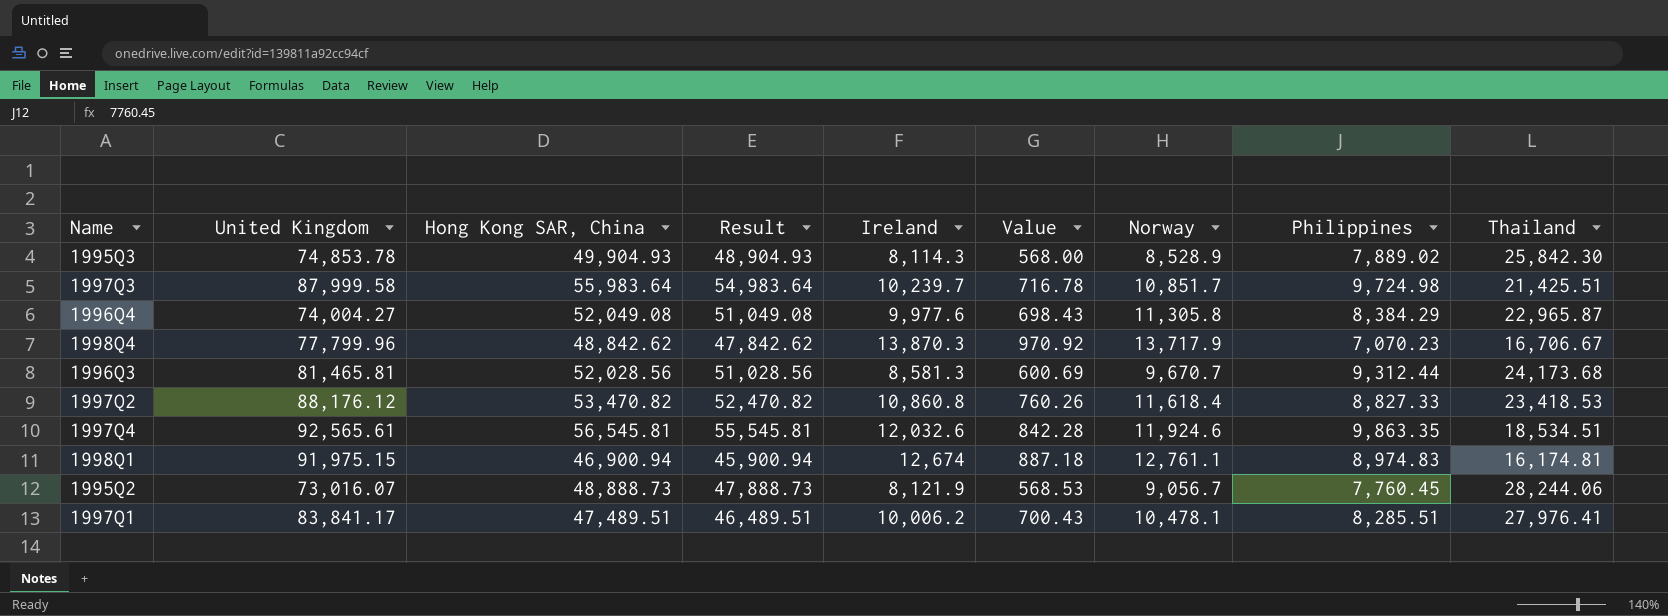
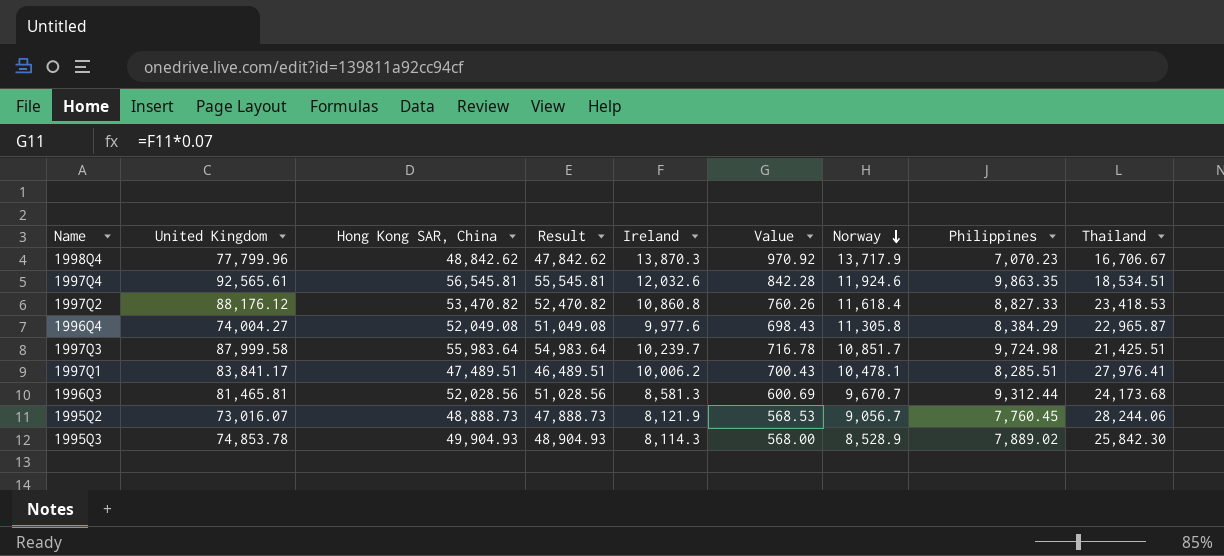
row order: none -> Norway descending
row 1998Q1: 91,975.15 | 46,900.94 | 45,900.94 | 12,674 | 887.18 | 12,761.1 | 8,974.83 | 16,174.81 -> none

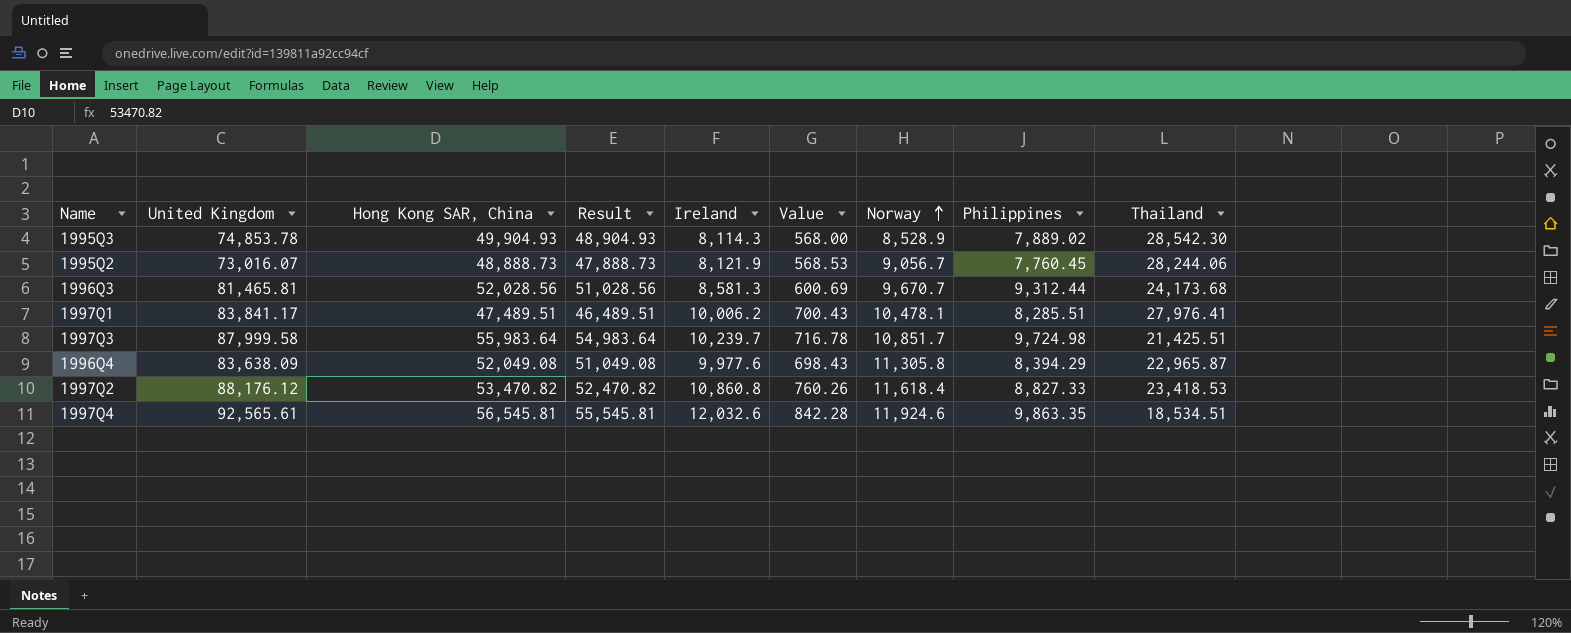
row order: Norway descending -> Norway ascending
row 1998Q4: 77,799.96 | 48,842.62 | 47,842.62 | 13,870.3 | 970.92 | 13,717.9 | 7,070.23 | 16,706.67 -> none
1995Q3 | Thailand: 25,842.30 -> 28,542.30
1996Q4 | United Kingdom: 74,004.27 -> 83,638.09
1996Q4 | Philippines: 8,384.29 -> 8,394.29

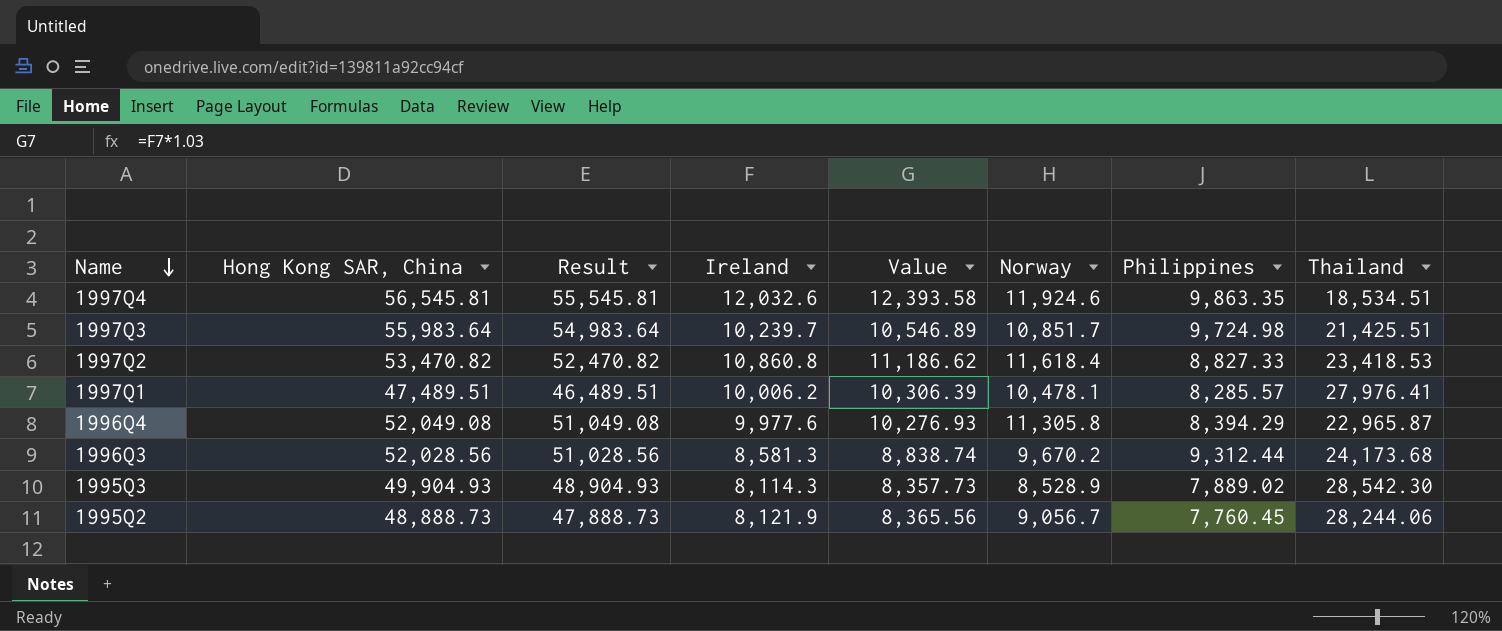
row order: Norway ascending -> Name descending
column United Kingdom | position: 2 -> none
column Value | formula: [Ireland] * 0.07 -> [Ireland] * 1.03
1997Q1 | Philippines: 8,285.51 -> 8,285.57
1996Q3 | Norway: 9,670.7 -> 9,670.2

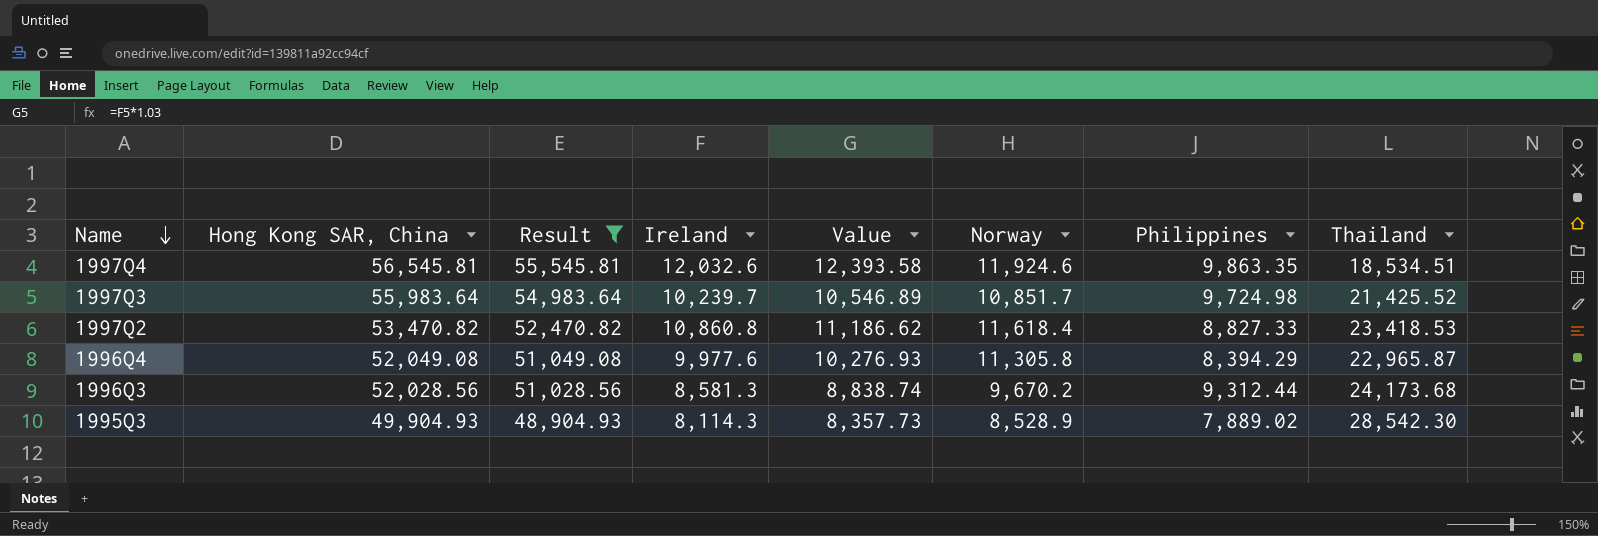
filter: none -> Result >= 48,904.93
1997Q3 | Thailand: 21,425.51 -> 21,425.52

